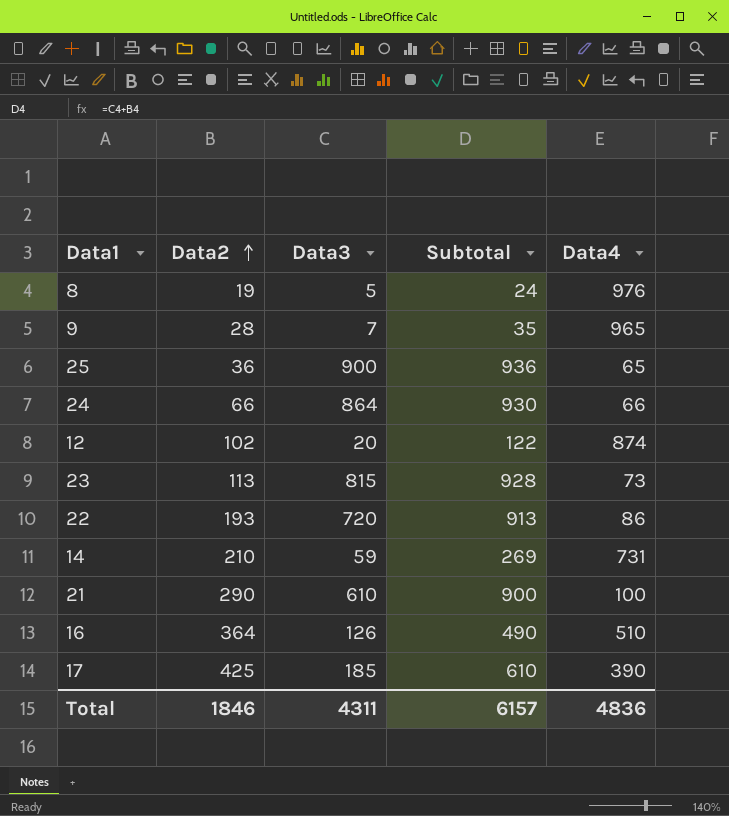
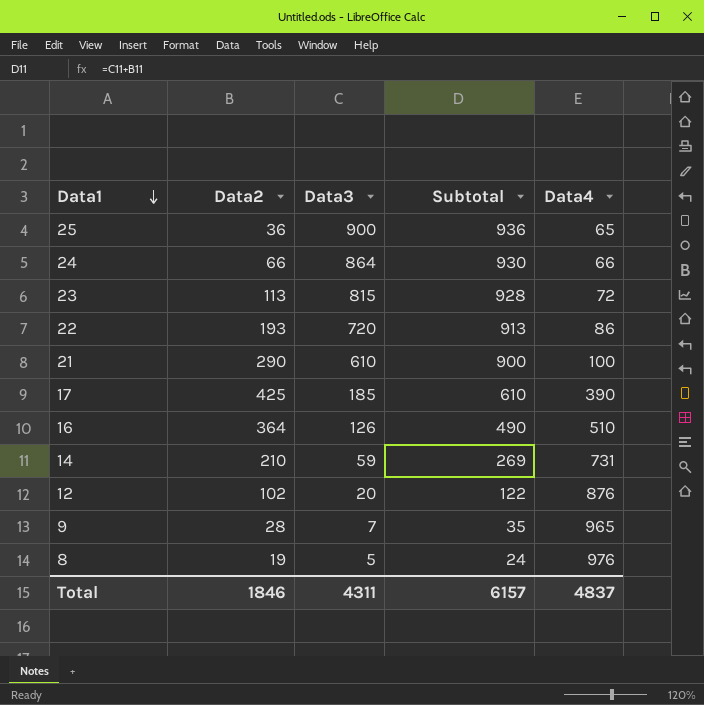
row order: Data2 ascending -> Data1 descending
23 | Data4: 73 -> 72
12 | Data4: 874 -> 876
Total | Data4: 4836 -> 4837

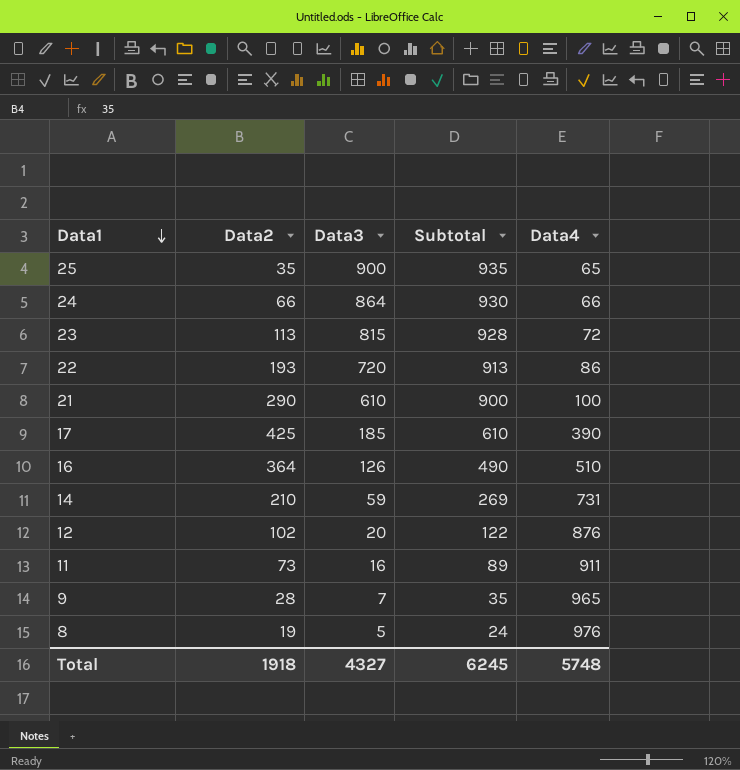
25 | Data2: 36 -> 35
25 | Subtotal: 936 -> 935
row 11: none -> 73 | 16 | 89 | 911
Total | Data2: 1846 -> 1918
Total | Data3: 4311 -> 4327
Total | Subtotal: 6157 -> 6245
Total | Data4: 4837 -> 5748

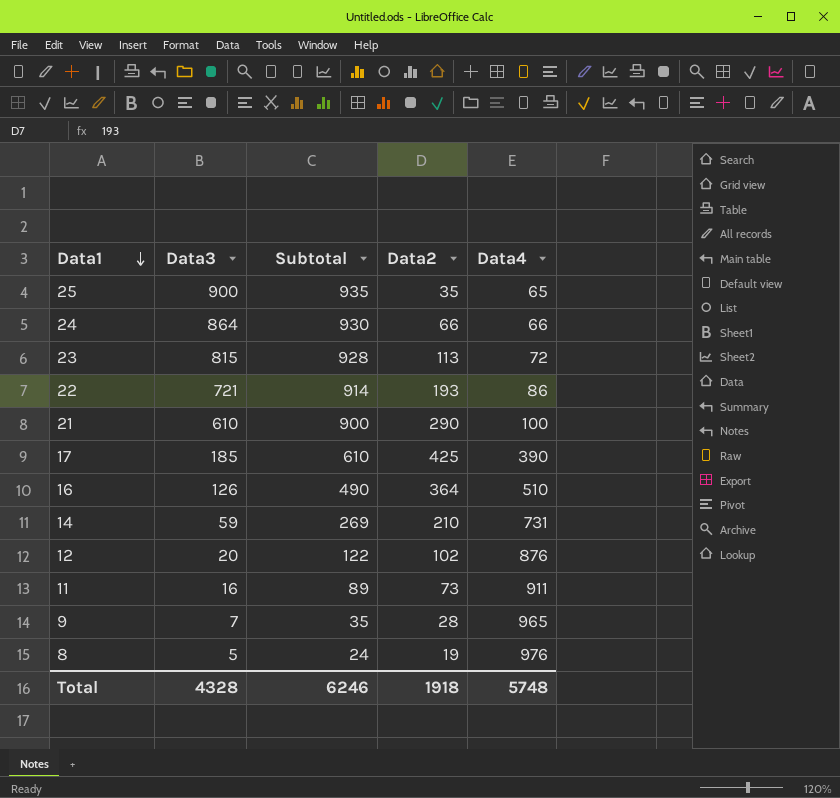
column Data2 | position: 2 -> 4
22 | Data3: 720 -> 721
22 | Subtotal: 913 -> 914
Total | Data3: 4327 -> 4328
Total | Subtotal: 6245 -> 6246

